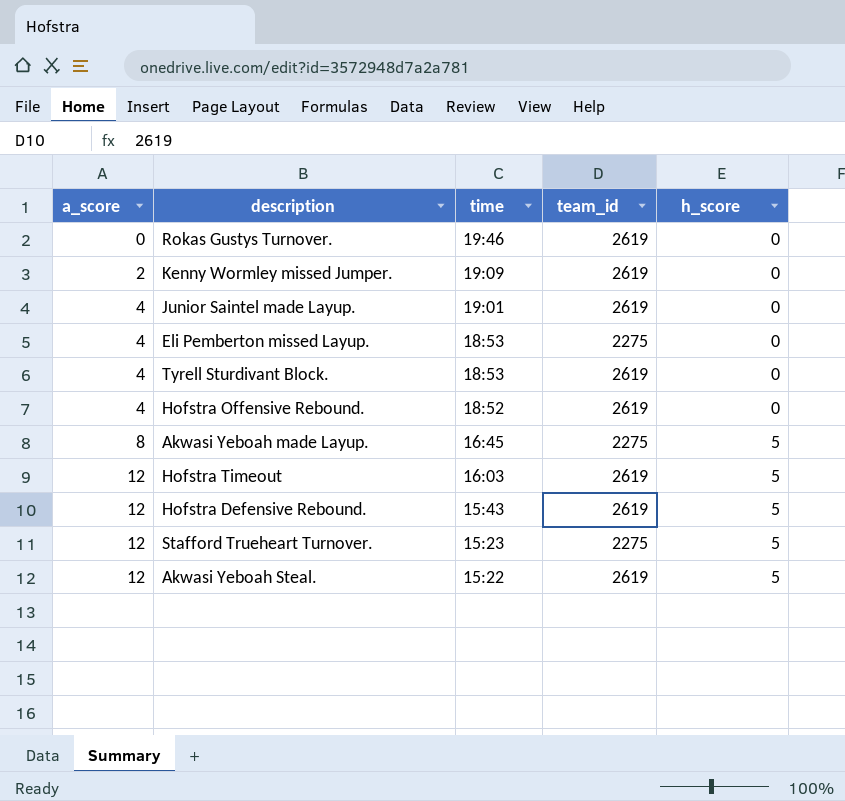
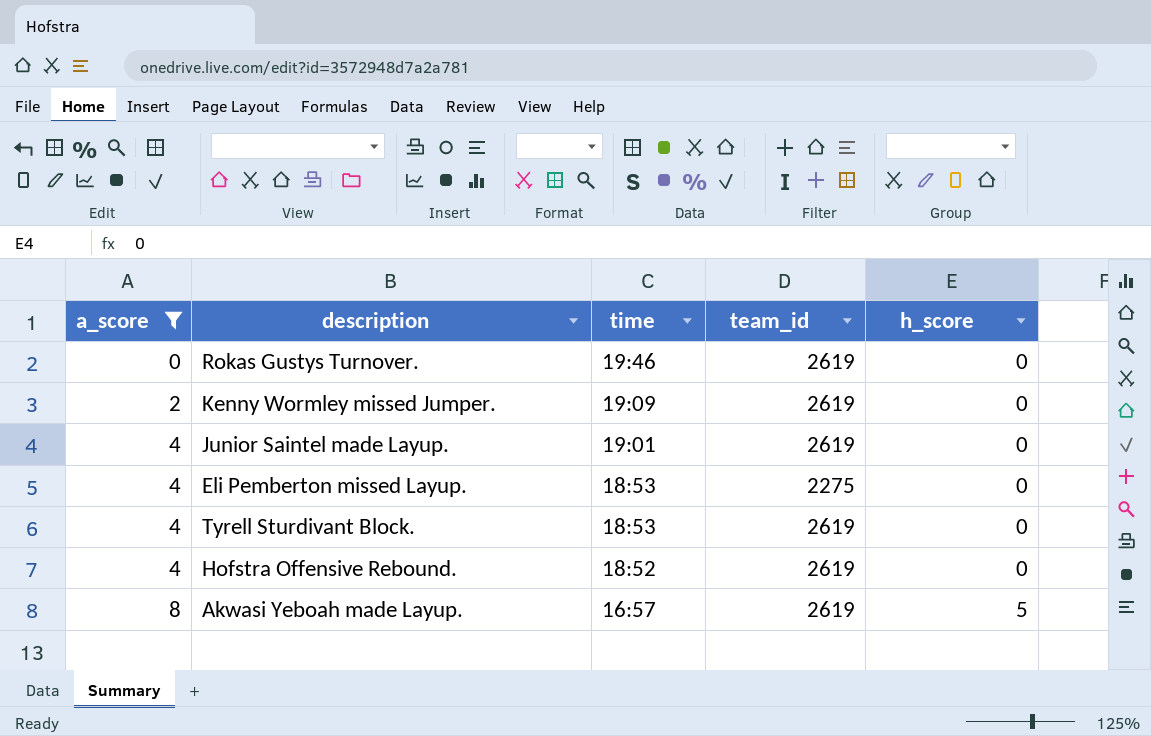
filter: none -> a_score != 12
Akwasi Yeboah made Layup. | time: 16:45 -> 16:57
Akwasi Yeboah made Layup. | team_id: 2275 -> 2619

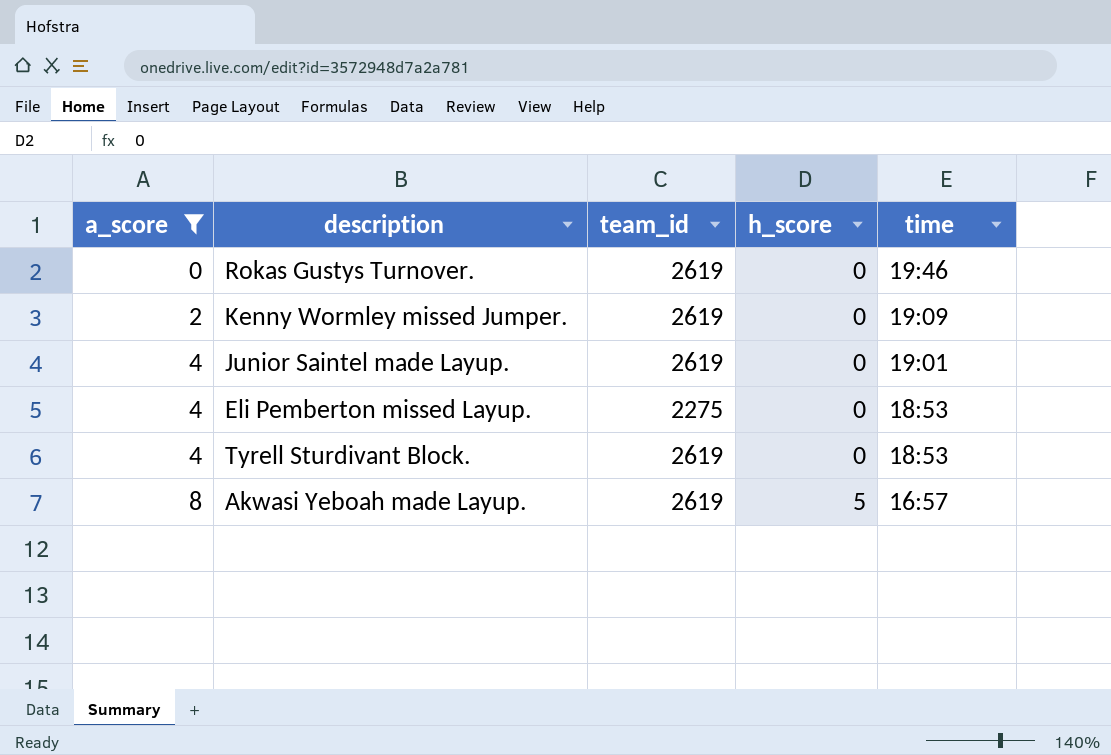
column time | position: 3 -> 5
row Hofstra Offensive Rebound.: 4 | 18:52 | 2619 | 0 -> none

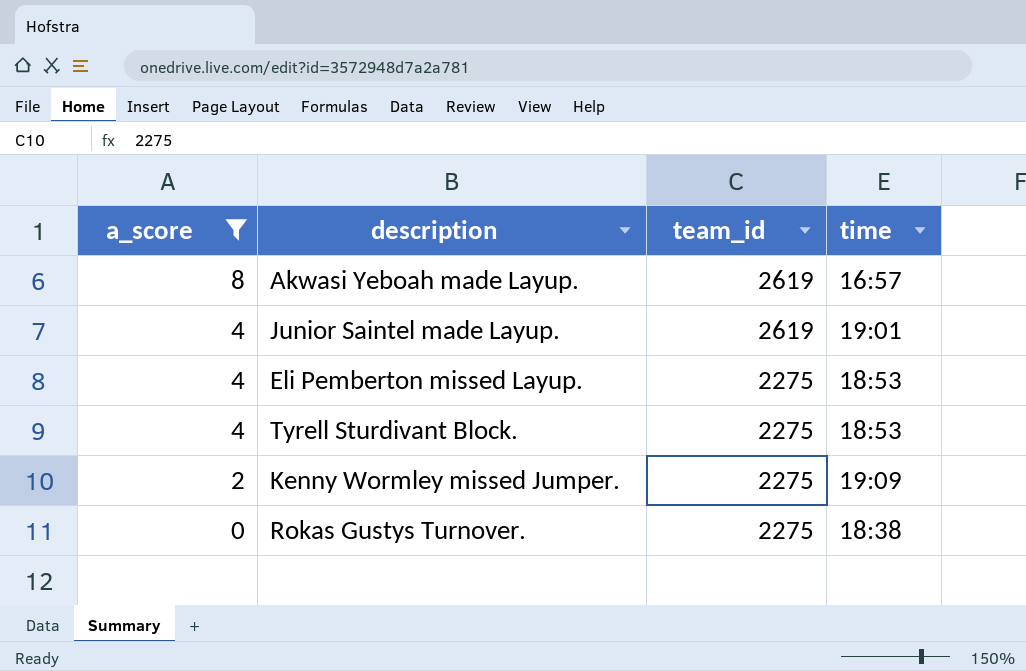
row order: a_score ascending -> a_score descending
column h_score | position: 4 -> none
Tyrell Sturdivant Block. | team_id: 2619 -> 2275
Kenny Wormley missed Jumper. | team_id: 2619 -> 2275
Rokas Gustys Turnover. | team_id: 2619 -> 2275
Rokas Gustys Turnover. | time: 19:46 -> 18:38

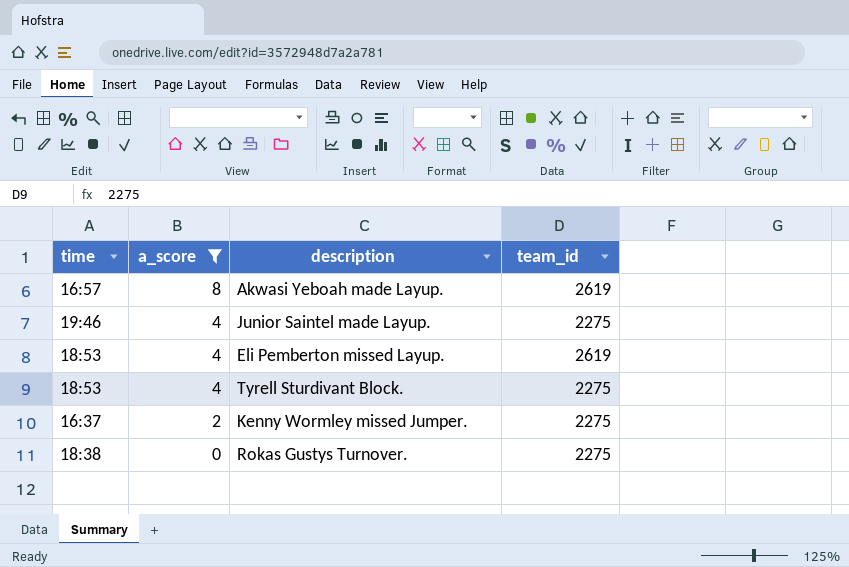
column time | position: 4 -> 1
Junior Saintel made Layup. | time: 19:01 -> 19:46
Junior Saintel made Layup. | team_id: 2619 -> 2275
Eli Pemberton missed Layup. | team_id: 2275 -> 2619
Kenny Wormley missed Jumper. | time: 19:09 -> 16:37

